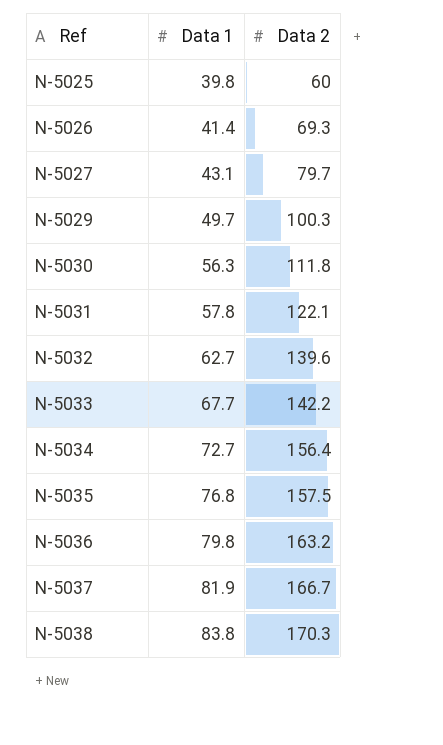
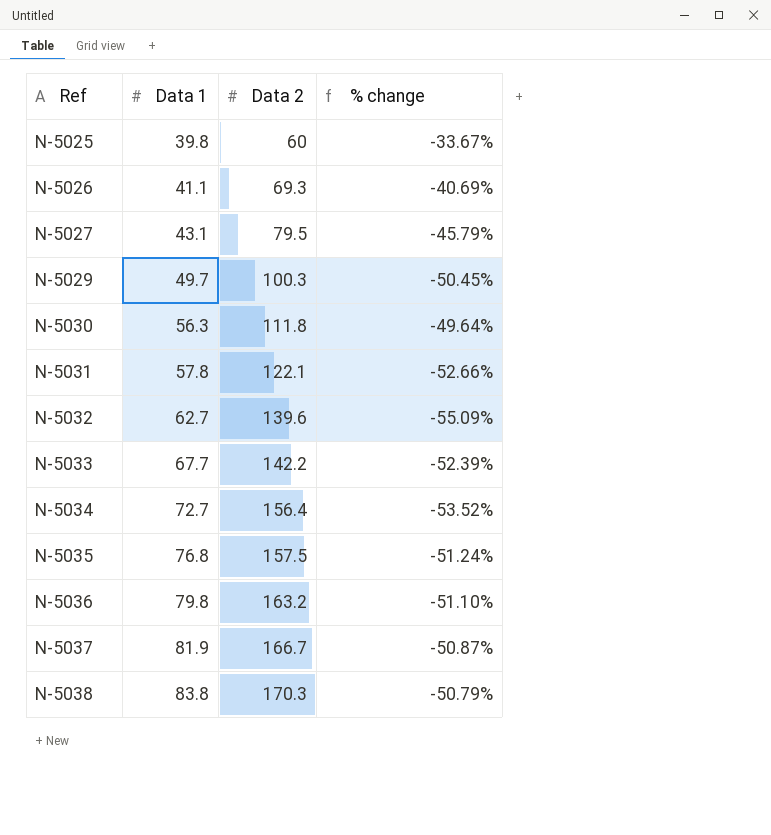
column % change | formula: none -> ([Data 1] - [Data 2]) / [Data 2]
N-5026 | Data 1: 41.4 -> 41.1
N-5027 | Data 2: 79.7 -> 79.5

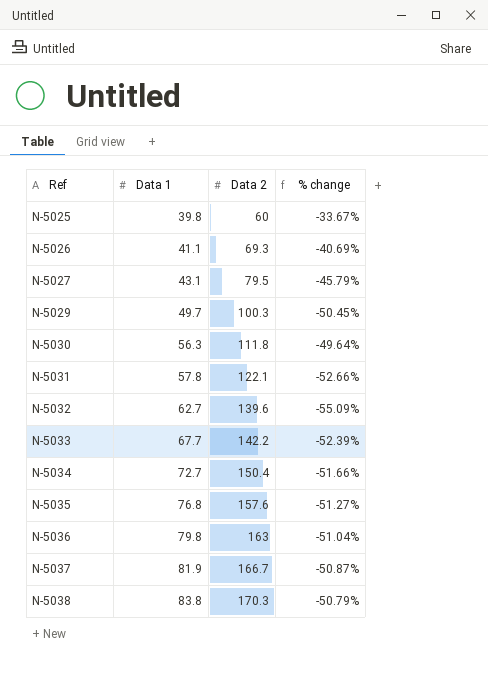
N-5034 | Data 2: 156.4 -> 150.4
N-5034 | % change: -53.52% -> -51.66%
N-5035 | Data 2: 157.5 -> 157.6
N-5035 | % change: -51.24% -> -51.27%
N-5036 | Data 2: 163.2 -> 163
N-5036 | % change: -51.10% -> -51.04%

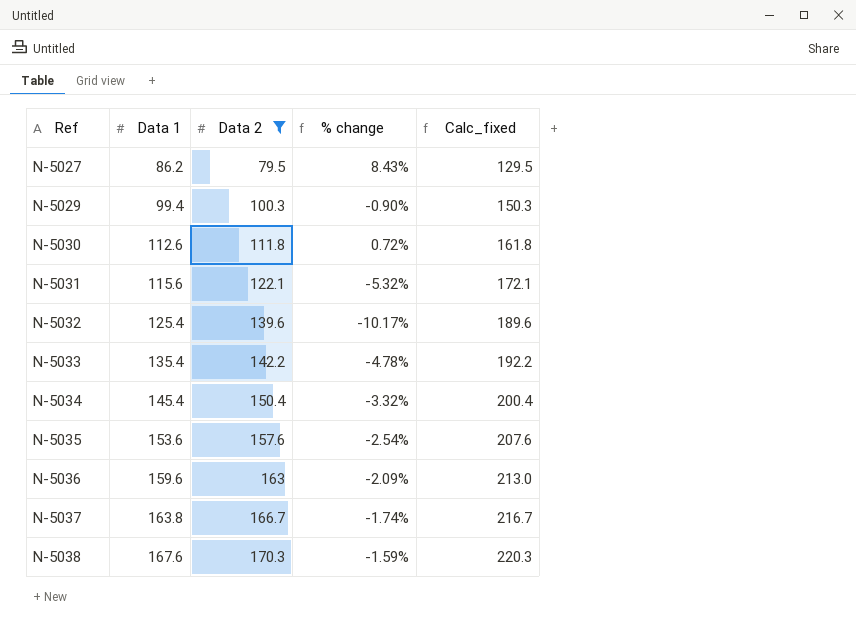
filter: none -> Data 2 >= 79.5
column Calc_fixed | formula: none -> [Data 2] + 50
N-5027 | Data 1: 43.1 -> 86.2
N-5027 | % change: -45.79% -> 8.43%
N-5029 | Data 1: 49.7 -> 99.4
N-5029 | % change: -50.45% -> -0.90%
N-5030 | Data 1: 56.3 -> 112.6
N-5030 | % change: -49.64% -> 0.72%
N-5031 | Data 1: 57.8 -> 115.6
N-5031 | % change: -52.66% -> -5.32%
N-5032 | Data 1: 62.7 -> 125.4
N-5032 | % change: -55.09% -> -10.17%
N-5033 | Data 1: 67.7 -> 135.4
N-5033 | % change: -52.39% -> -4.78%
N-5034 | Data 1: 72.7 -> 145.4
N-5034 | % change: -51.66% -> -3.32%
N-5035 | Data 1: 76.8 -> 153.6
N-5035 | % change: -51.27% -> -2.54%
N-5036 | Data 1: 79.8 -> 159.6
N-5036 | % change: -51.04% -> -2.09%
N-5037 | Data 1: 81.9 -> 163.8
N-5037 | % change: -50.87% -> -1.74%
N-5038 | Data 1: 83.8 -> 167.6
N-5038 | % change: -50.79% -> -1.59%

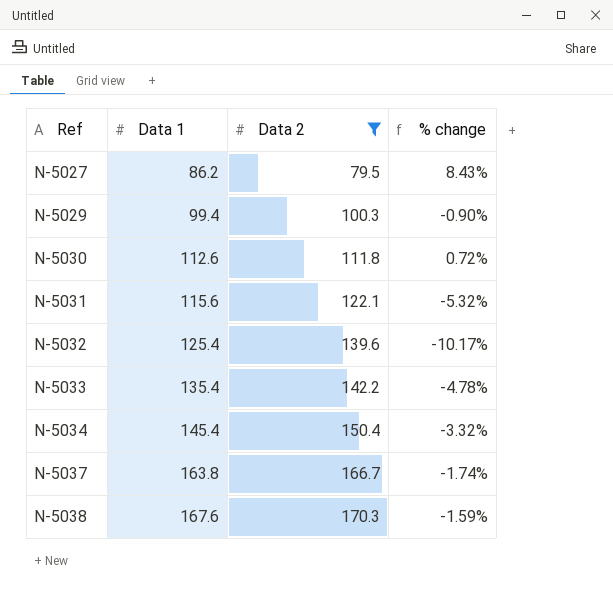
column Calc_fixed | formula: [Data 2] + 50 -> none
row N-5035: 153.6 | 157.6 | -2.54% | 207.6 -> none
row N-5036: 159.6 | 163 | -2.09% | 213.0 -> none

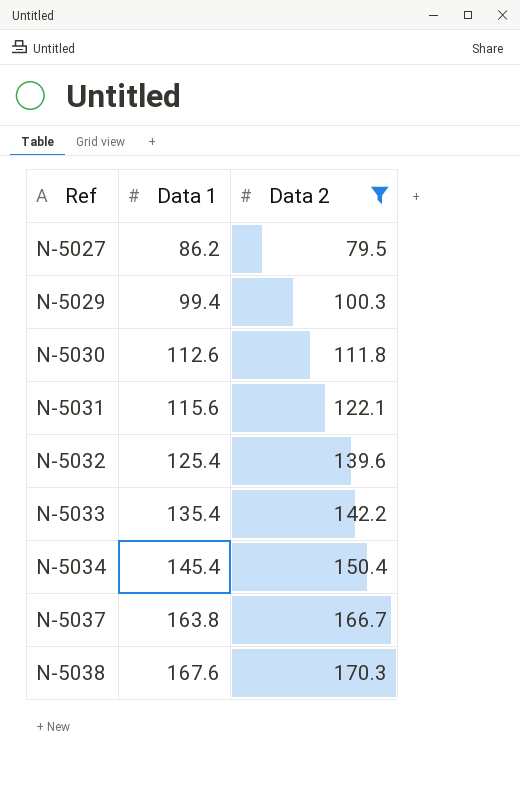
column % change | formula: ([Data 1] - [Data 2]) / [Data 2] -> none

